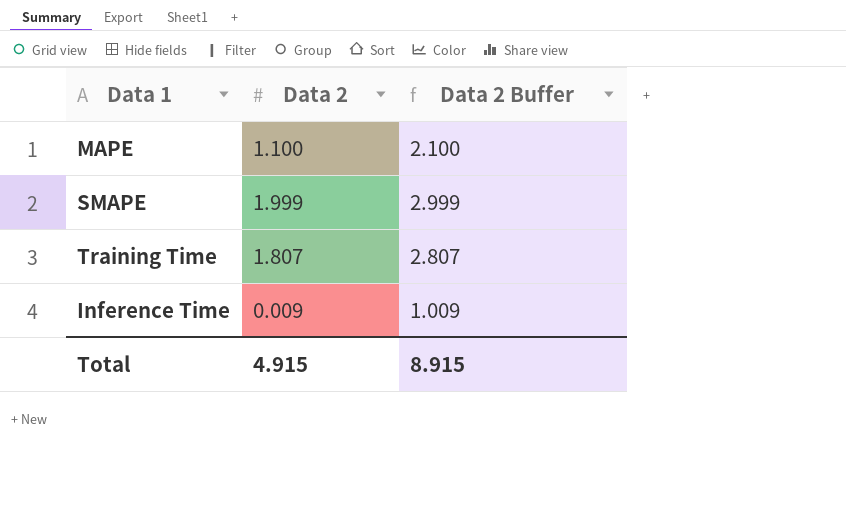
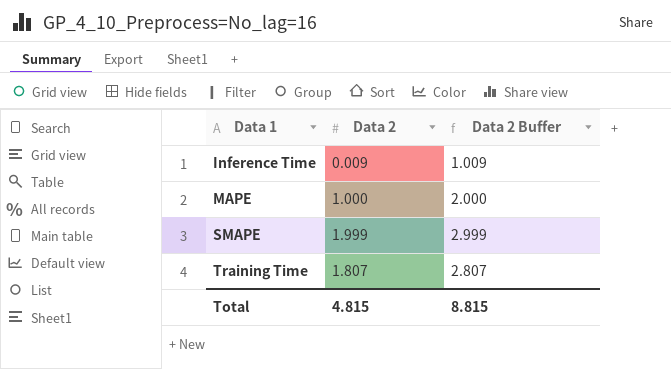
row order: none -> Data 1 ascending
MAPE | Data 2: 1.100 -> 1.000
MAPE | Data 2 Buffer: 2.100 -> 2.000
Total | Data 2: 4.915 -> 4.815
Total | Data 2 Buffer: 8.915 -> 8.815

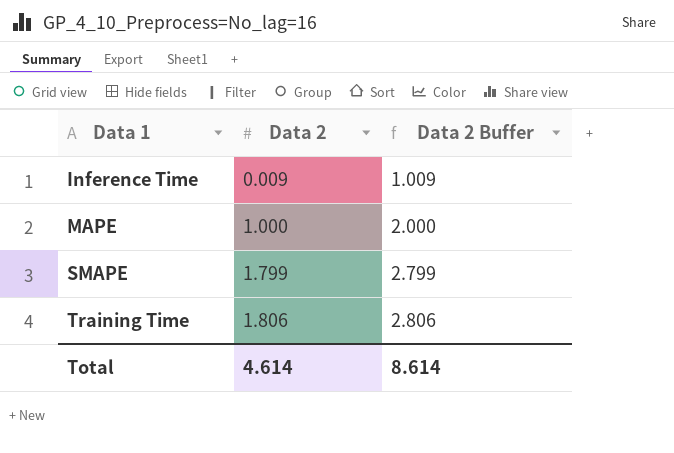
SMAPE | Data 2: 1.999 -> 1.799
SMAPE | Data 2 Buffer: 2.999 -> 2.799
Training Time | Data 2: 1.807 -> 1.806
Training Time | Data 2 Buffer: 2.807 -> 2.806
Total | Data 2: 4.815 -> 4.614
Total | Data 2 Buffer: 8.815 -> 8.614

